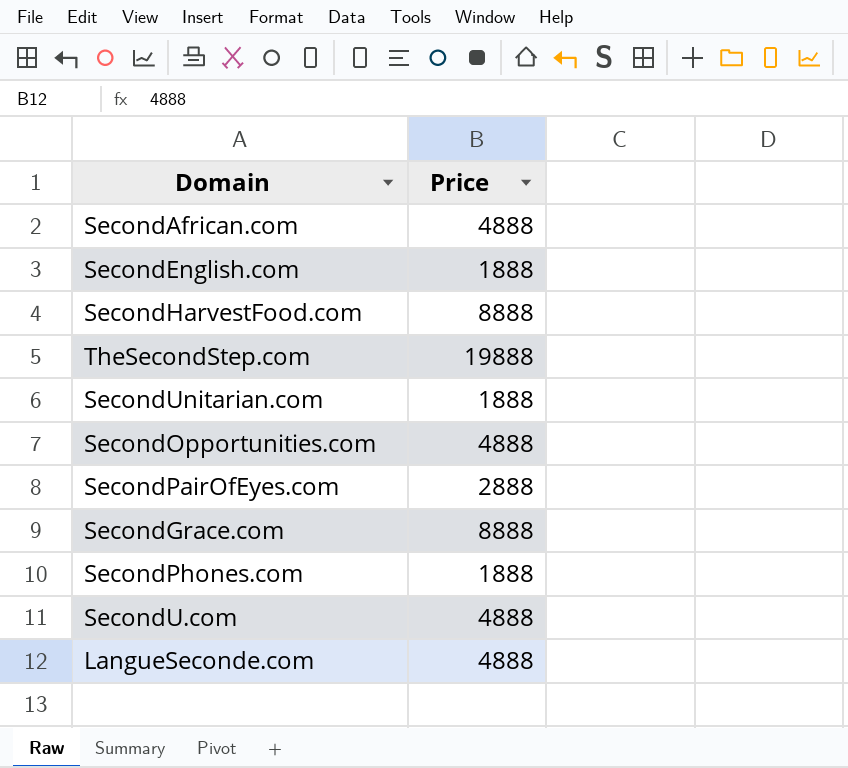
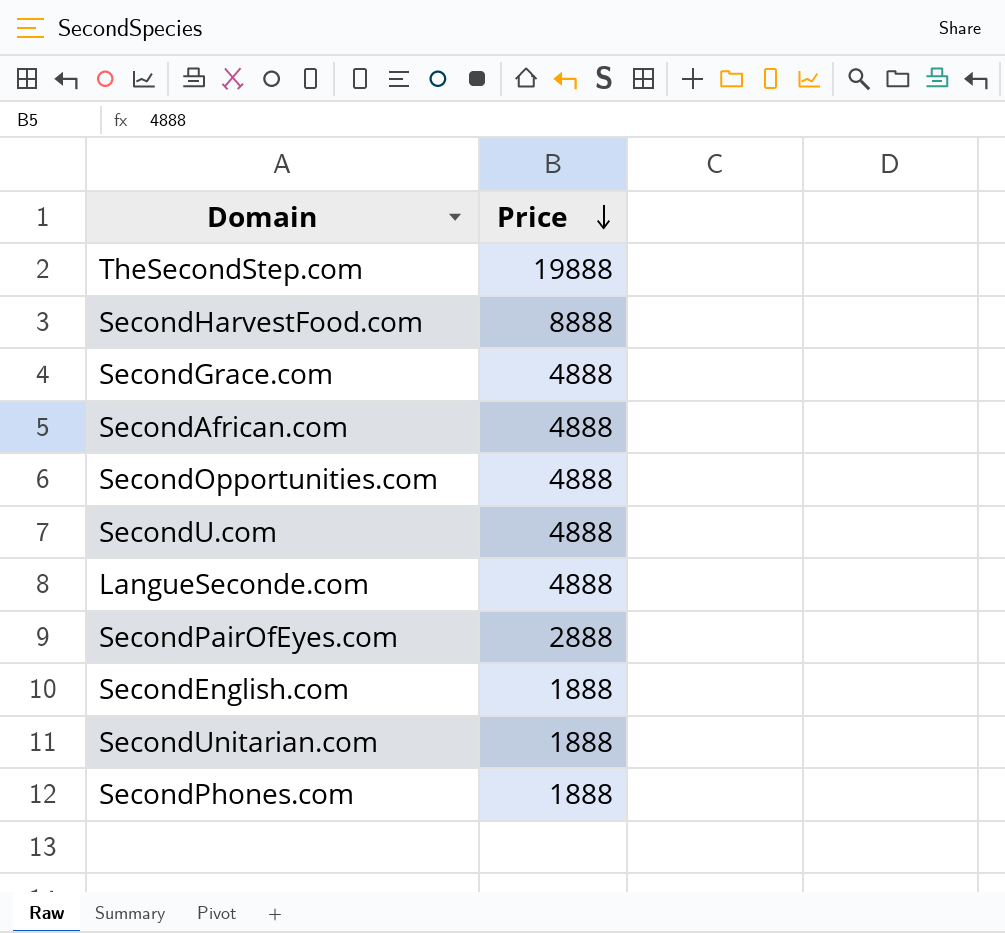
row order: none -> Price descending
SecondGrace.com | Price: 8888 -> 4888

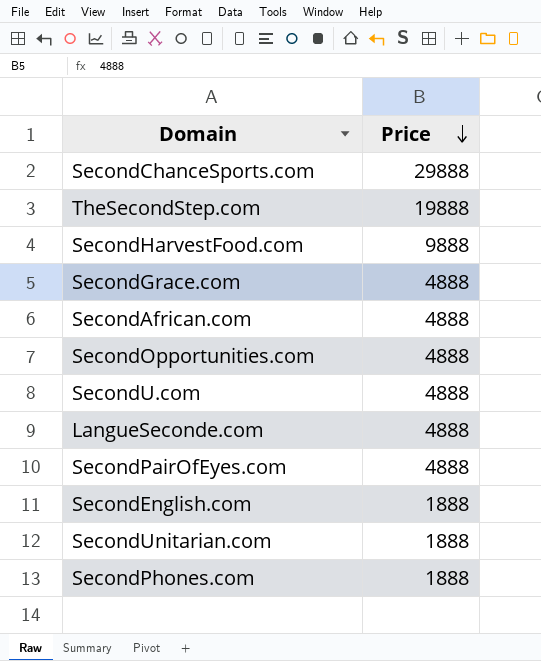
row SecondChanceSports.com: none -> 29888
SecondHarvestFood.com | Price: 8888 -> 9888
SecondPairOfEyes.com | Price: 2888 -> 4888

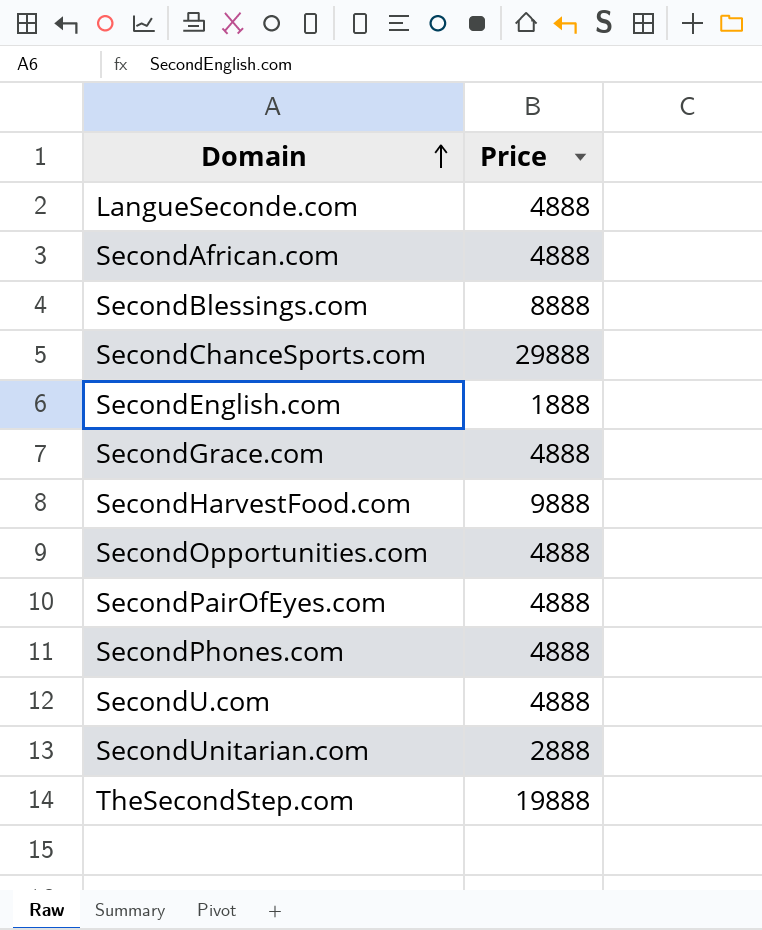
row order: Price descending -> Domain ascending
row SecondBlessings.com: none -> 8888
SecondPhones.com | Price: 1888 -> 4888
SecondUnitarian.com | Price: 1888 -> 2888

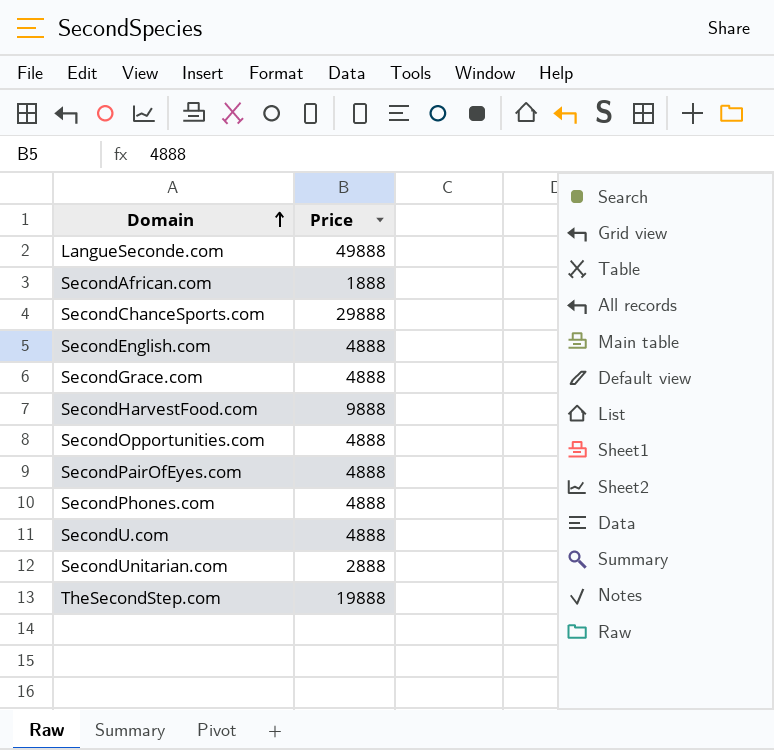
row SecondBlessings.com: 8888 -> none
LangueSeconde.com | Price: 4888 -> 49888
SecondAfrican.com | Price: 4888 -> 1888
SecondEnglish.com | Price: 1888 -> 4888

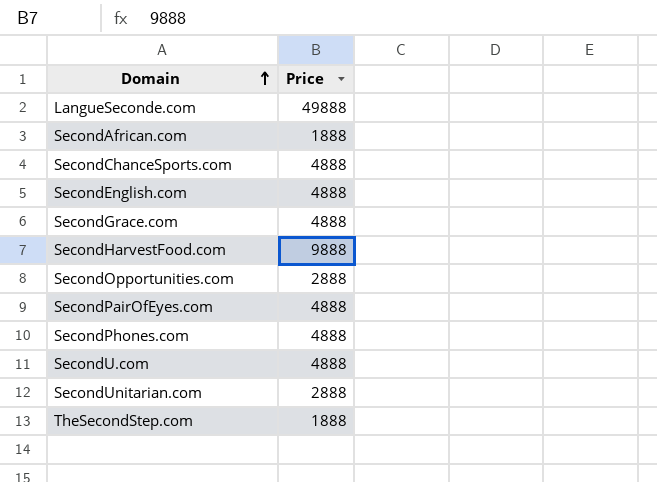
SecondChanceSports.com | Price: 29888 -> 4888
SecondOpportunities.com | Price: 4888 -> 2888
TheSecondStep.com | Price: 19888 -> 1888

